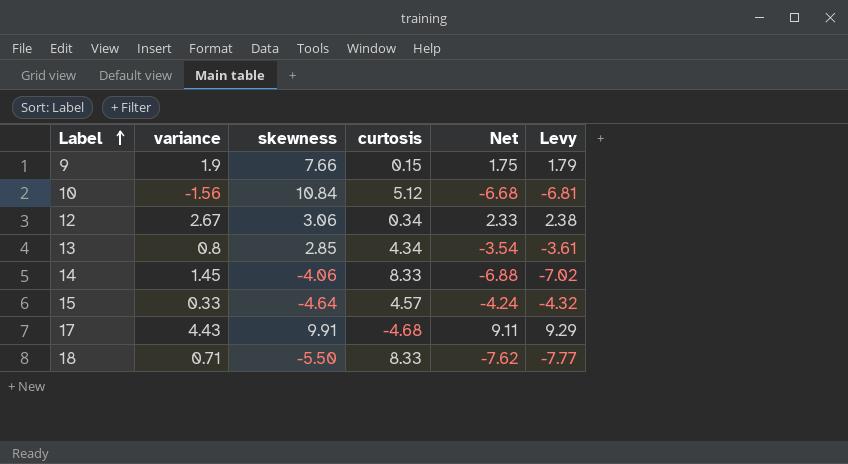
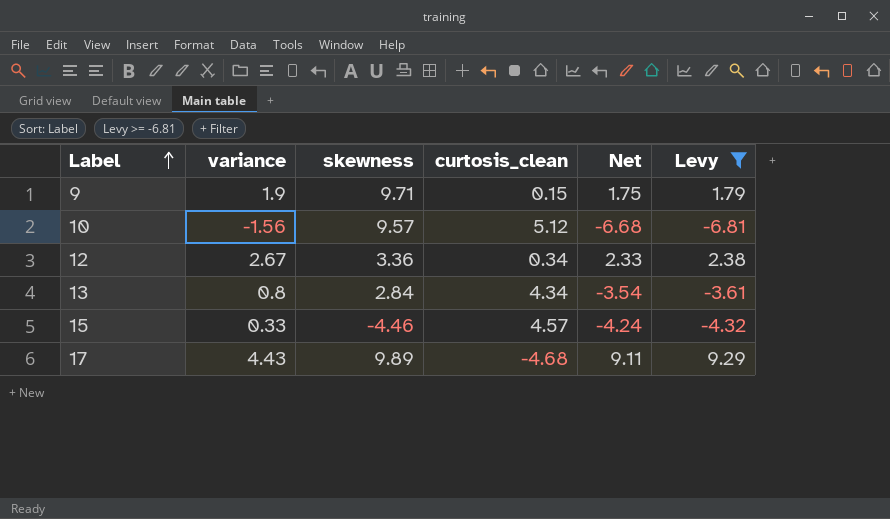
filter: none -> Levy >= -6.81
column name: curtosis -> curtosis_clean
9 | skewness: 7.66 -> 9.71
10 | skewness: 10.84 -> 9.57
12 | skewness: 3.06 -> 3.36
13 | skewness: 2.85 -> 2.84
15 | skewness: -4.64 -> -4.46
17 | skewness: 9.91 -> 9.89

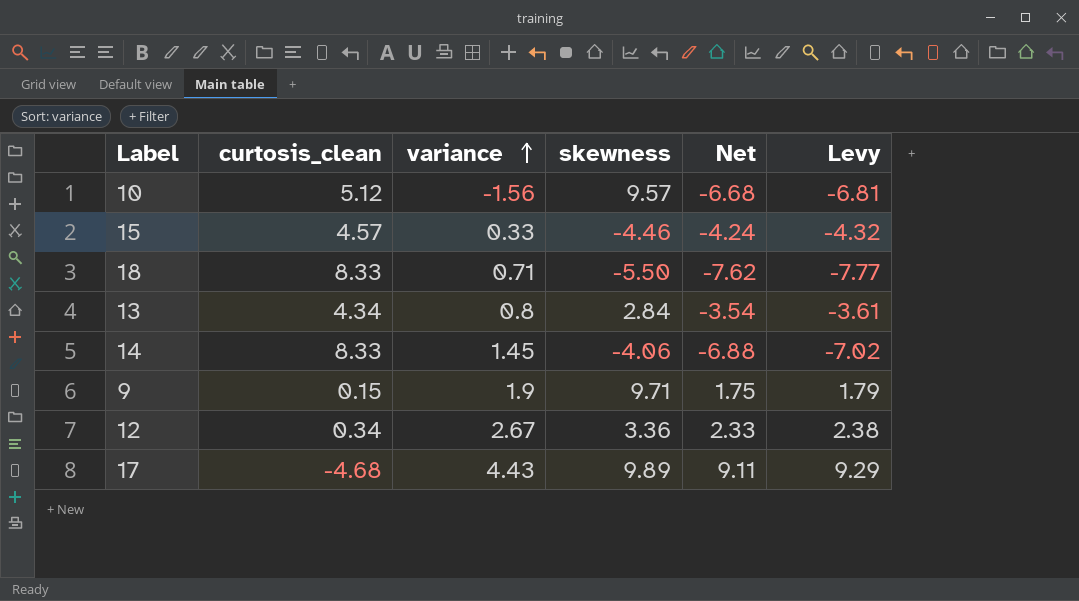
filter: Levy >= -6.81 -> none
row order: Label ascending -> variance ascending
column curtosis_clean | position: 4 -> 2

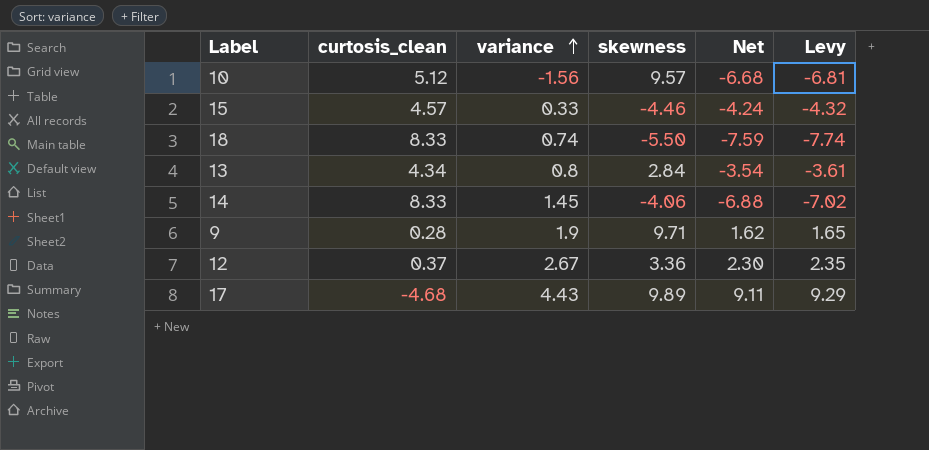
18 | variance: 0.71 -> 0.74
18 | Net: -7.62 -> -7.59
18 | Levy: -7.77 -> -7.74
9 | curtosis_clean: 0.15 -> 0.28
9 | Net: 1.75 -> 1.62
9 | Levy: 1.79 -> 1.65
12 | curtosis_clean: 0.34 -> 0.37
12 | Net: 2.33 -> 2.30
12 | Levy: 2.38 -> 2.35

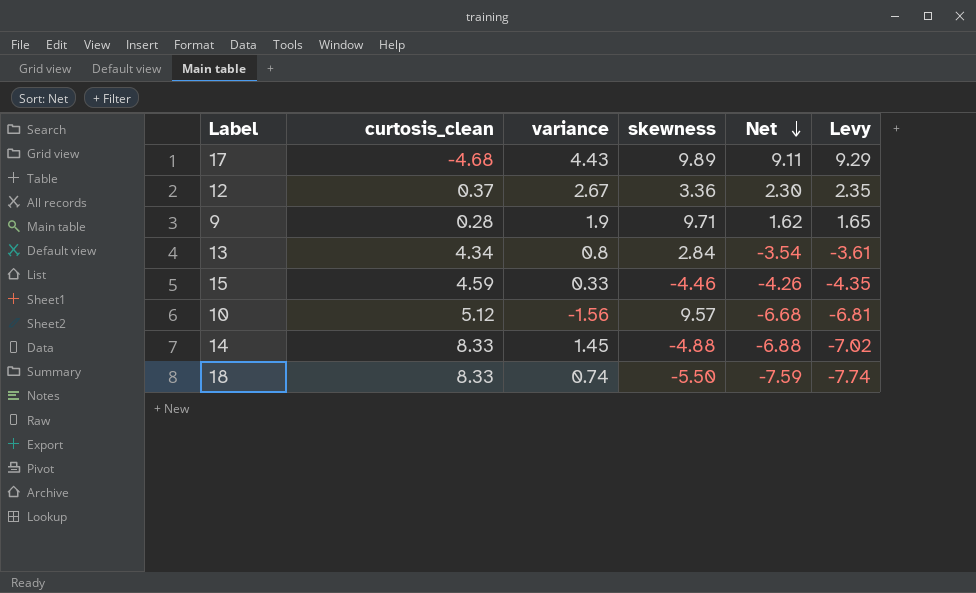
row order: variance ascending -> Net descending
15 | curtosis_clean: 4.57 -> 4.59
15 | Net: -4.24 -> -4.26
15 | Levy: -4.32 -> -4.35
14 | skewness: -4.06 -> -4.88

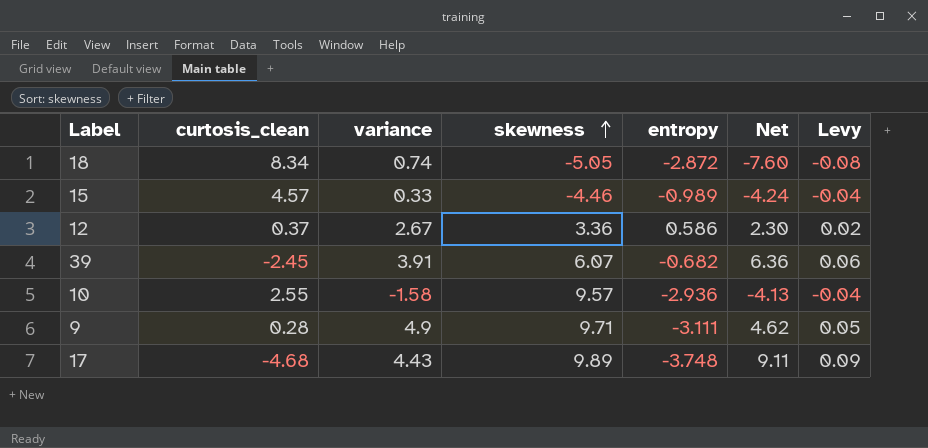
row order: Net descending -> skewness ascending
column entropy | position: none -> 5
column Levy | formula: [Net] * 1.02 -> [Net] * 0.01
row 13: 4.34 | 0.8 | 2.84 | -3.54 | -3.61 -> none
row 14: 8.33 | 1.45 | -4.88 | -6.88 | -7.02 -> none
18 | curtosis_clean: 8.33 -> 8.34
18 | skewness: -5.50 -> -5.05
18 | Net: -7.59 -> -7.60
15 | curtosis_clean: 4.59 -> 4.57
15 | Net: -4.26 -> -4.24
row 39: none -> -2.45 | 3.91 | 6.07 | -0.682 | 6.36 | 0.06
10 | curtosis_clean: 5.12 -> 2.55
10 | variance: -1.56 -> -1.58
10 | Net: -6.68 -> -4.13
9 | variance: 1.9 -> 4.9
9 | Net: 1.62 -> 4.62

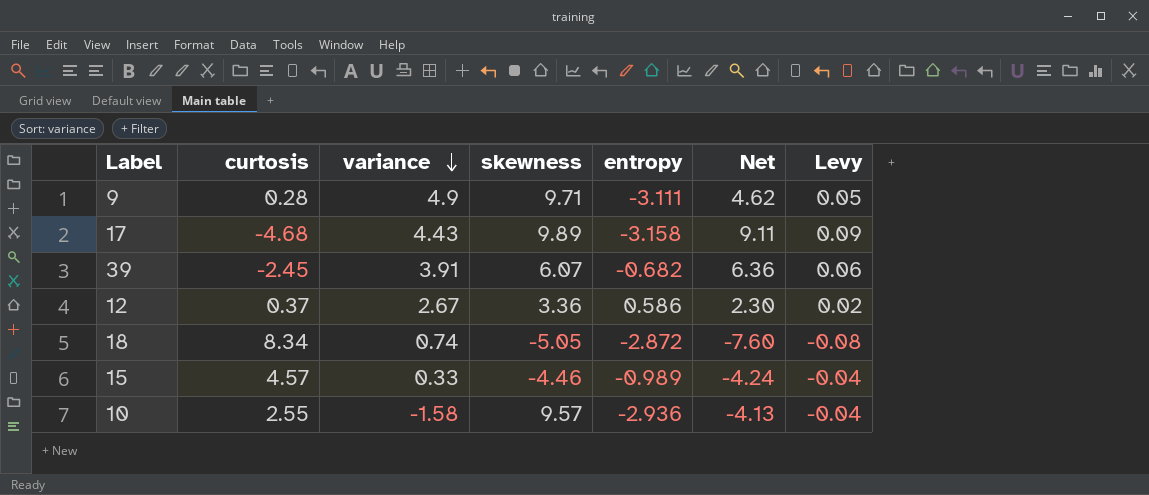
row order: skewness ascending -> variance descending
column name: curtosis_clean -> curtosis
17 | entropy: -3.748 -> -3.158

